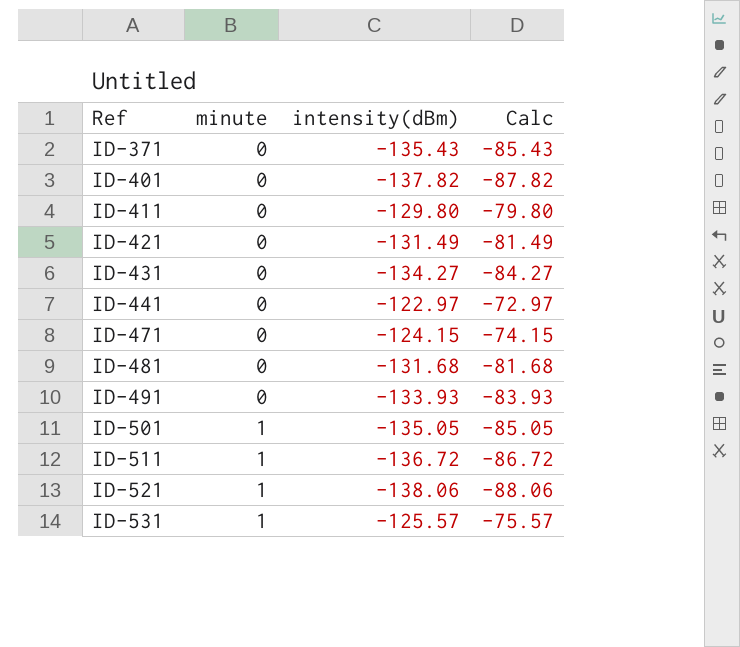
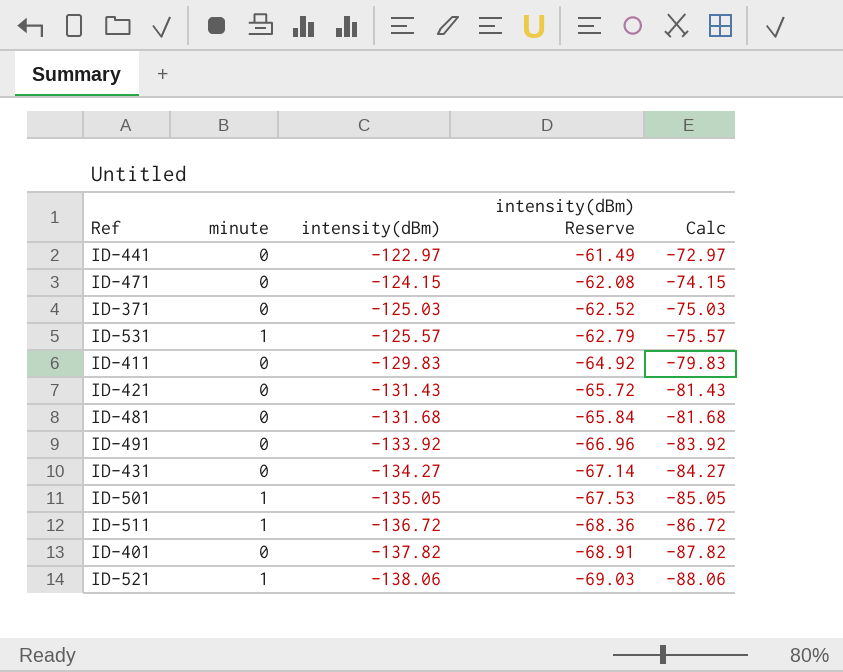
row order: Ref ascending -> intensity(dBm) descending
column intensity(dBm) Reserve | formula: none -> [intensity(dBm)] * 0.5
ID-371 | intensity(dBm): -135.43 -> -125.03
ID-371 | Calc: -85.43 -> -75.03
ID-411 | intensity(dBm): -129.80 -> -129.83
ID-411 | Calc: -79.80 -> -79.83
ID-421 | intensity(dBm): -131.49 -> -131.43
ID-421 | Calc: -81.49 -> -81.43
ID-491 | intensity(dBm): -133.93 -> -133.92
ID-491 | Calc: -83.93 -> -83.92

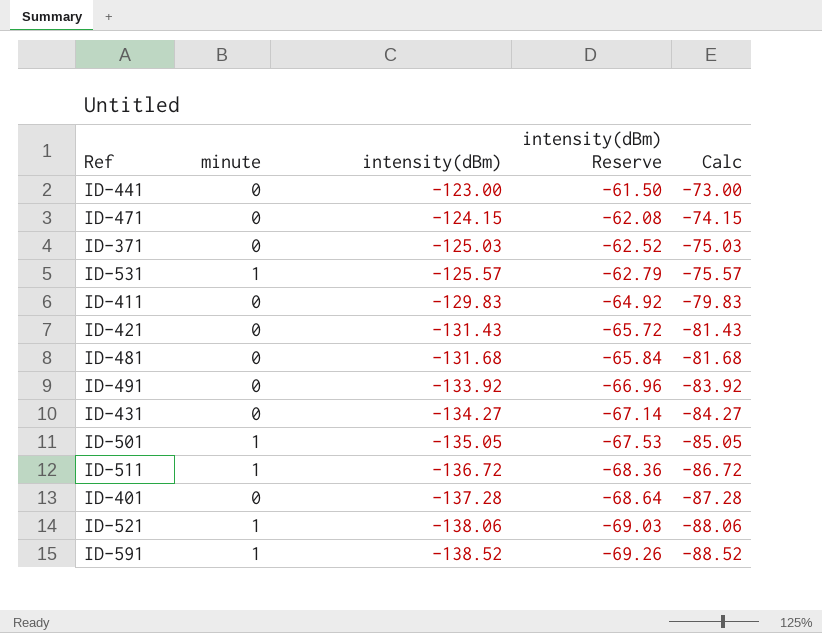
ID-441 | intensity(dBm): -122.97 -> -123.00
ID-441 | intensity(dBm) Reserve: -61.49 -> -61.50
ID-441 | Calc: -72.97 -> -73.00
ID-401 | intensity(dBm): -137.82 -> -137.28
ID-401 | intensity(dBm) Reserve: -68.91 -> -68.64
ID-401 | Calc: -87.82 -> -87.28
row ID-591: none -> 1 | -138.52 | -69.26 | -88.52

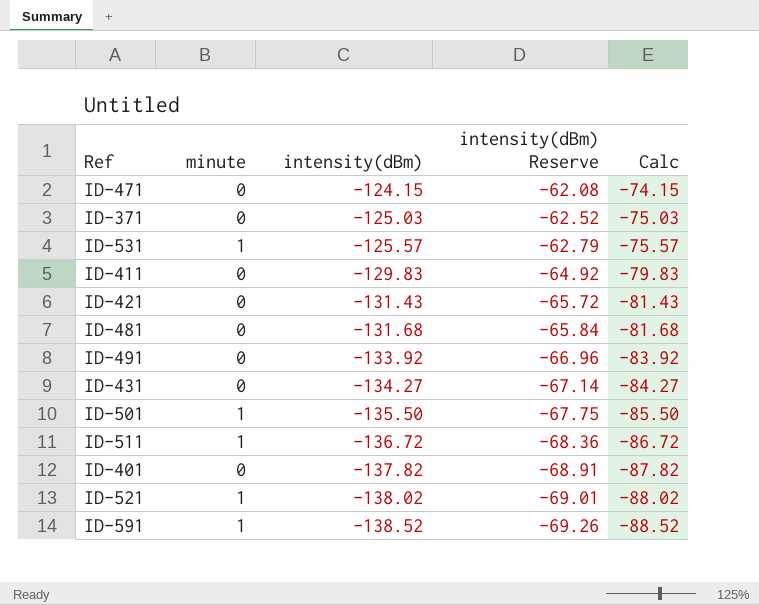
row ID-441: 0 | -123.00 | -61.50 | -73.00 -> none
ID-501 | intensity(dBm): -135.05 -> -135.50
ID-501 | intensity(dBm) Reserve: -67.53 -> -67.75
ID-501 | Calc: -85.05 -> -85.50
ID-401 | intensity(dBm): -137.28 -> -137.82
ID-401 | intensity(dBm) Reserve: -68.64 -> -68.91
ID-401 | Calc: -87.28 -> -87.82
ID-521 | intensity(dBm): -138.06 -> -138.02
ID-521 | intensity(dBm) Reserve: -69.03 -> -69.01
ID-521 | Calc: -88.06 -> -88.02

